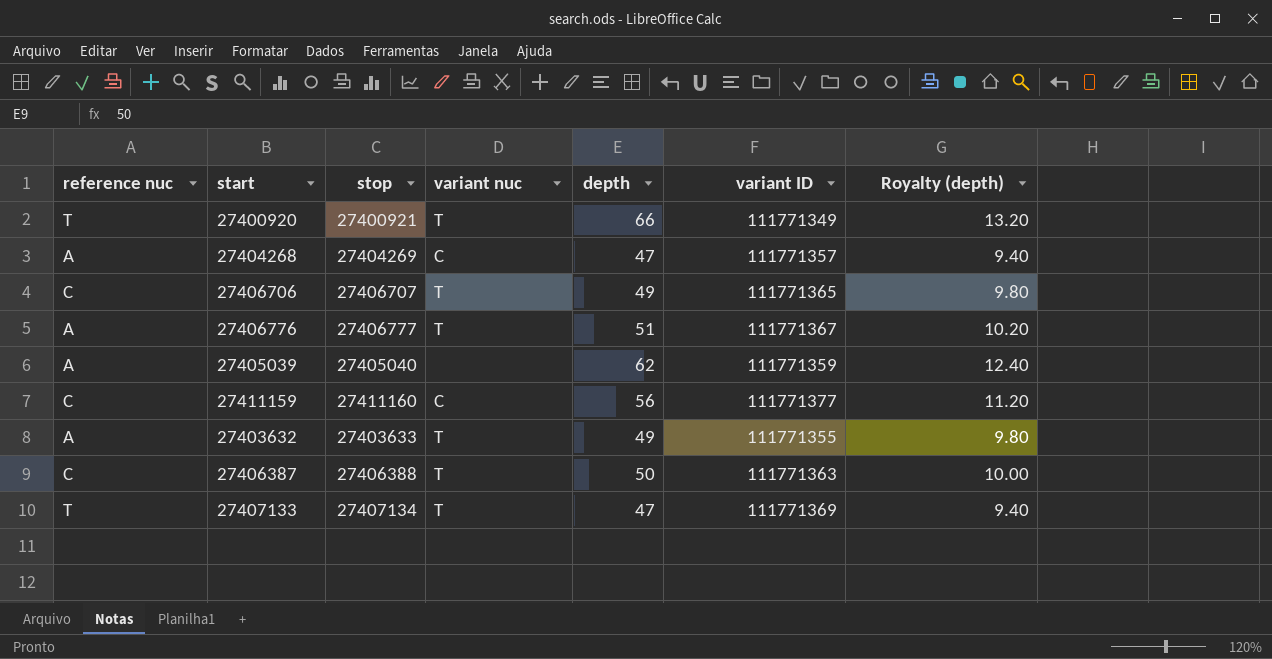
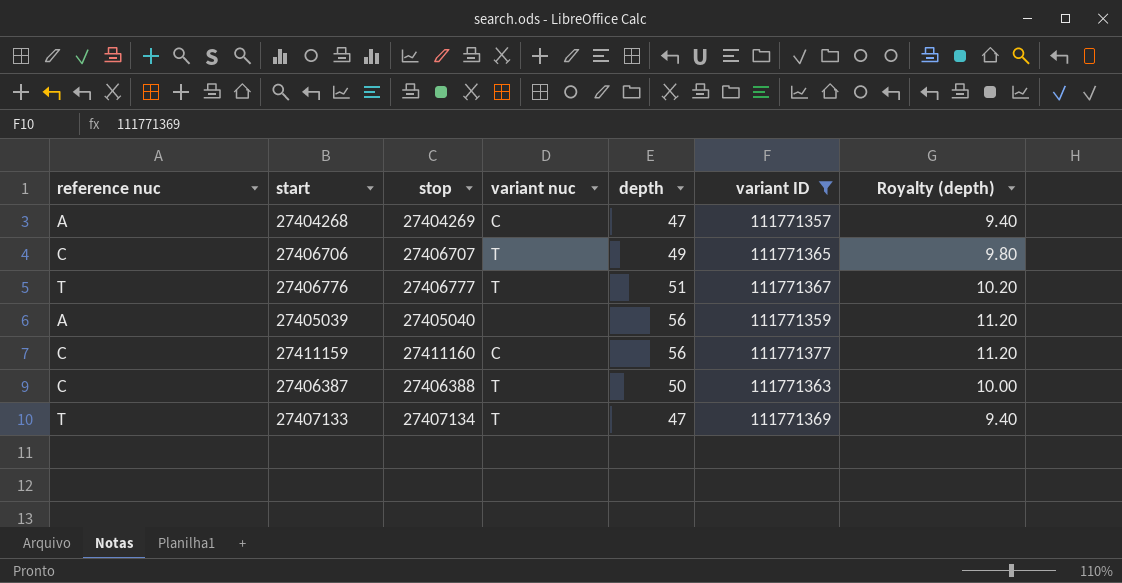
filter: none -> variant ID >= 111771357
27406776 | reference nuc: A -> T
27405039 | depth: 62 -> 56
27405039 | Royalty (depth): 12.40 -> 11.20

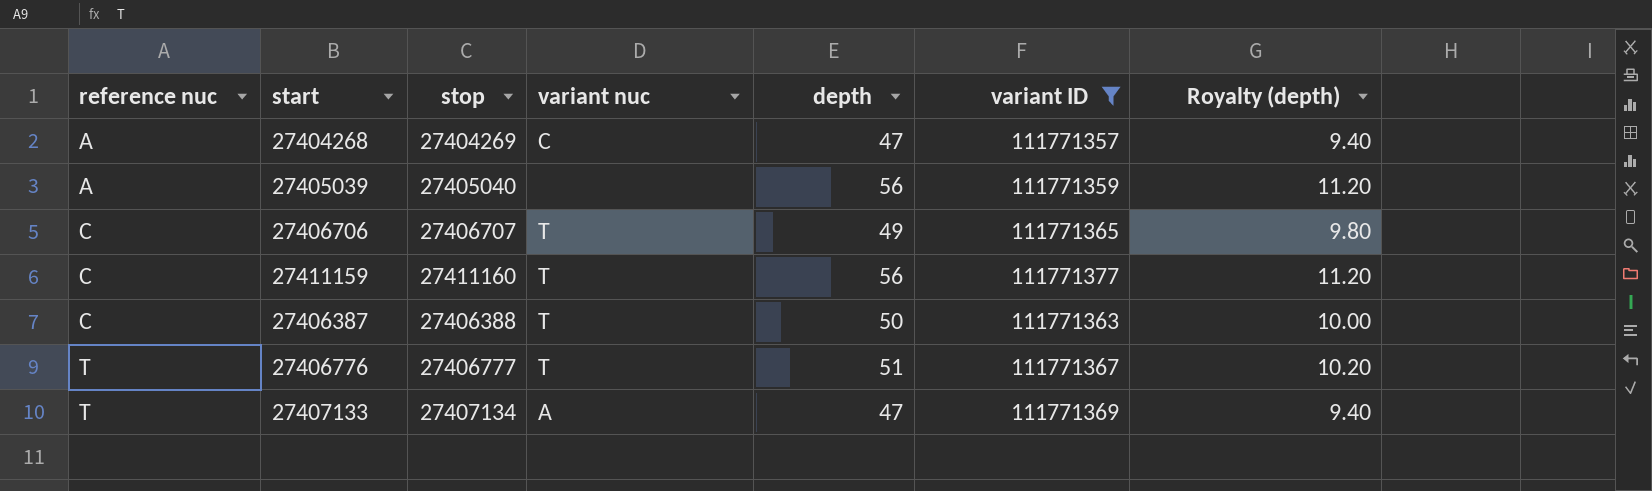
row order: none -> reference nuc ascending
27411159 | variant nuc: C -> T
27407133 | variant nuc: T -> A

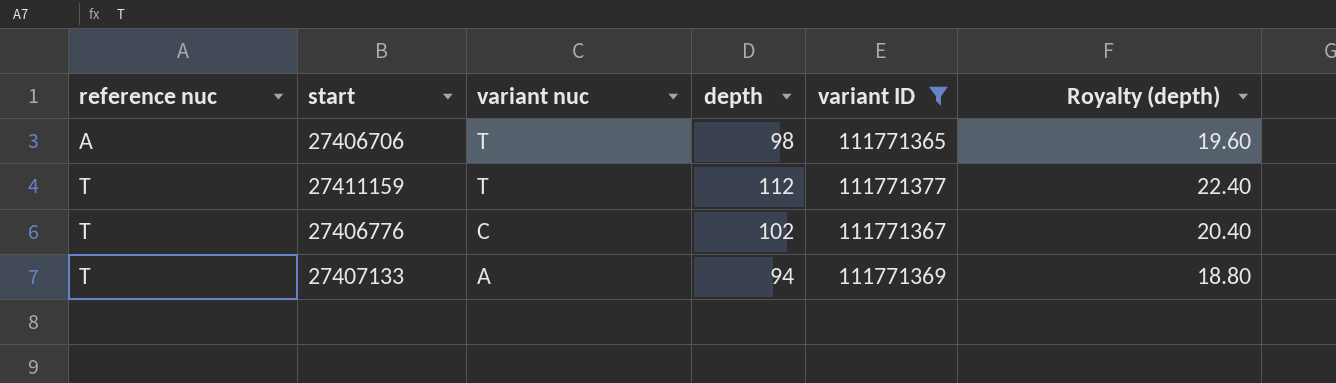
column stop | position: 3 -> none
row 27404268: A | 27404269 | C | 47 | 111771357 | 9.40 -> none
row 27405039: A | 27405040 | none | 56 | 111771359 | 11.20 -> none
row 27406387: C | 27406388 | T | 50 | 111771363 | 10.00 -> none
27406706 | reference nuc: C -> A
27406706 | depth: 49 -> 98
27406706 | Royalty (depth): 9.80 -> 19.60
27411159 | reference nuc: C -> T
27411159 | depth: 56 -> 112
27411159 | Royalty (depth): 11.20 -> 22.40
27406776 | variant nuc: T -> C
27406776 | depth: 51 -> 102
27406776 | Royalty (depth): 10.20 -> 20.40
27407133 | depth: 47 -> 94
27407133 | Royalty (depth): 9.40 -> 18.80

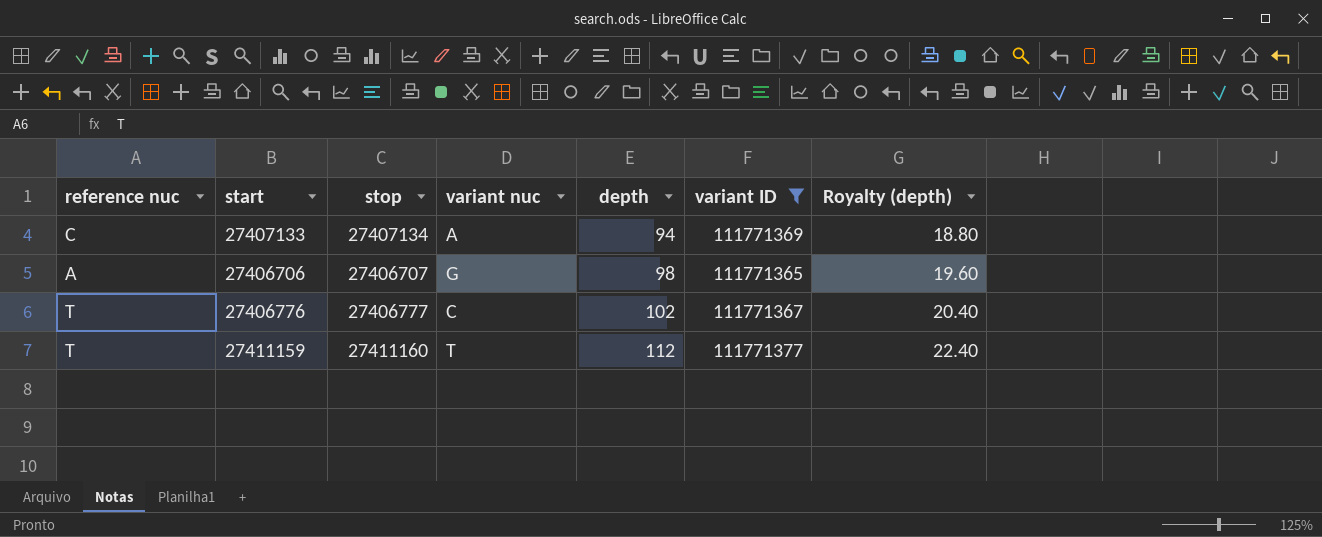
row order: reference nuc ascending -> depth ascending
column stop | position: none -> 3
27407133 | reference nuc: T -> C
27406706 | variant nuc: T -> G

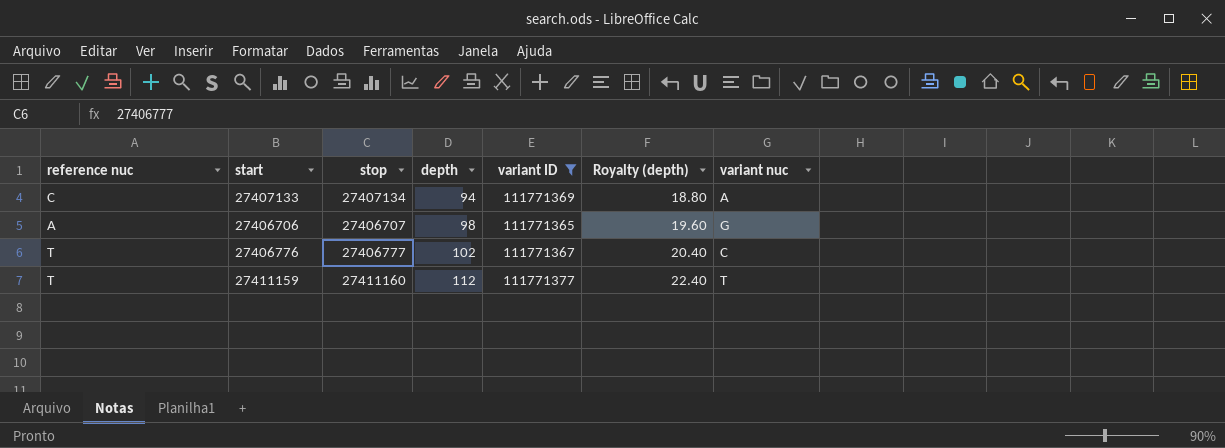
column variant nuc | position: 4 -> 7

